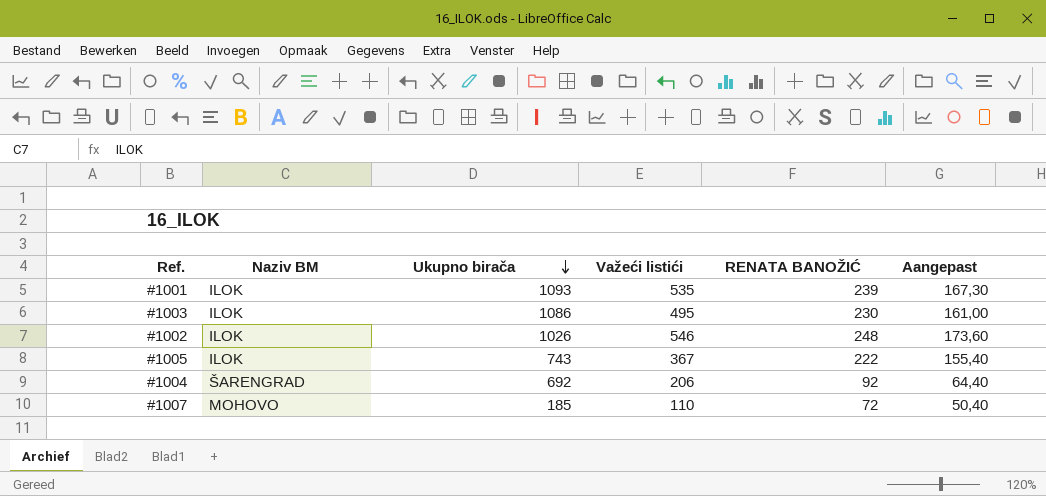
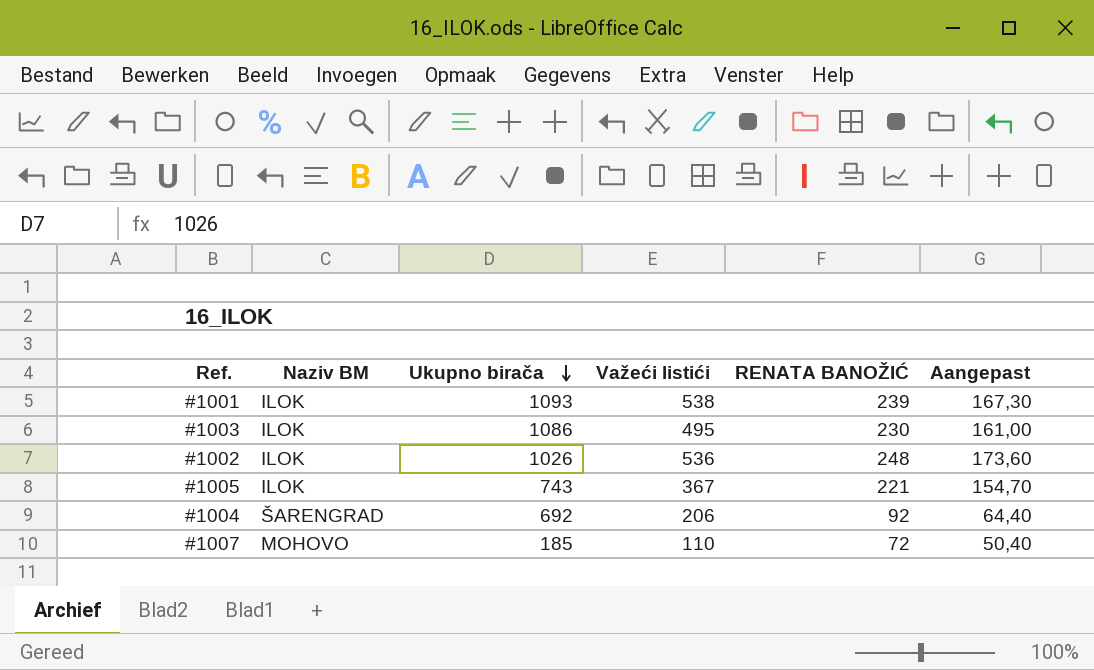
#1001 | Važeći listići: 535 -> 538
#1002 | Važeći listići: 546 -> 536
#1005 | RENATA BANOŽIĆ: 222 -> 221
#1005 | Aangepast: 155,40 -> 154,70

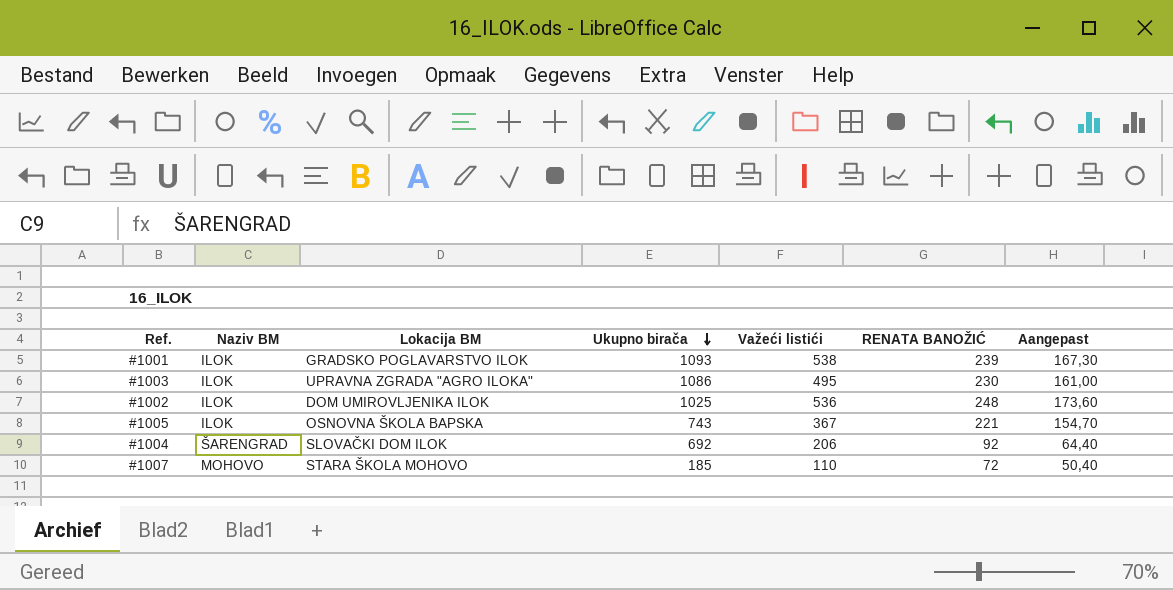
column Lokacija BM | position: none -> 3
#1002 | Ukupno birača: 1026 -> 1025

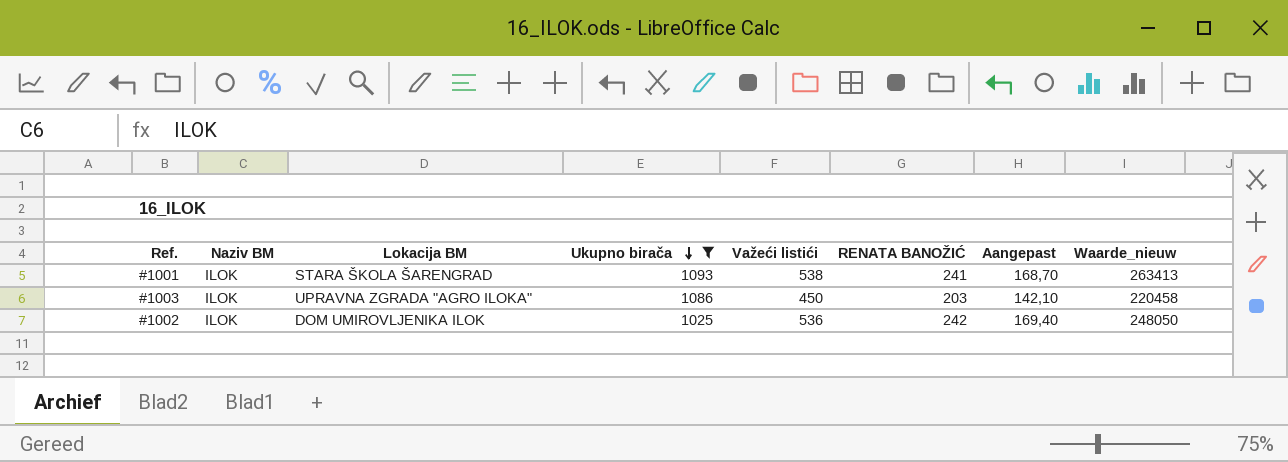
filter: none -> Ukupno birača >= 1025
column Waarde_nieuw | formula: none -> [Ukupno birača] * [RENATA BANOŽIĆ]
#1001 | Lokacija BM: GRADSKO POGLAVARSTVO ILOK -> STARA ŠKOLA ŠARENGRAD
#1001 | RENATA BANOŽIĆ: 239 -> 241
#1001 | Aangepast: 167,30 -> 168,70
#1003 | Važeći listići: 495 -> 450
#1003 | RENATA BANOŽIĆ: 230 -> 203
#1003 | Aangepast: 161,00 -> 142,10
#1002 | RENATA BANOŽIĆ: 248 -> 242
#1002 | Aangepast: 173,60 -> 169,40

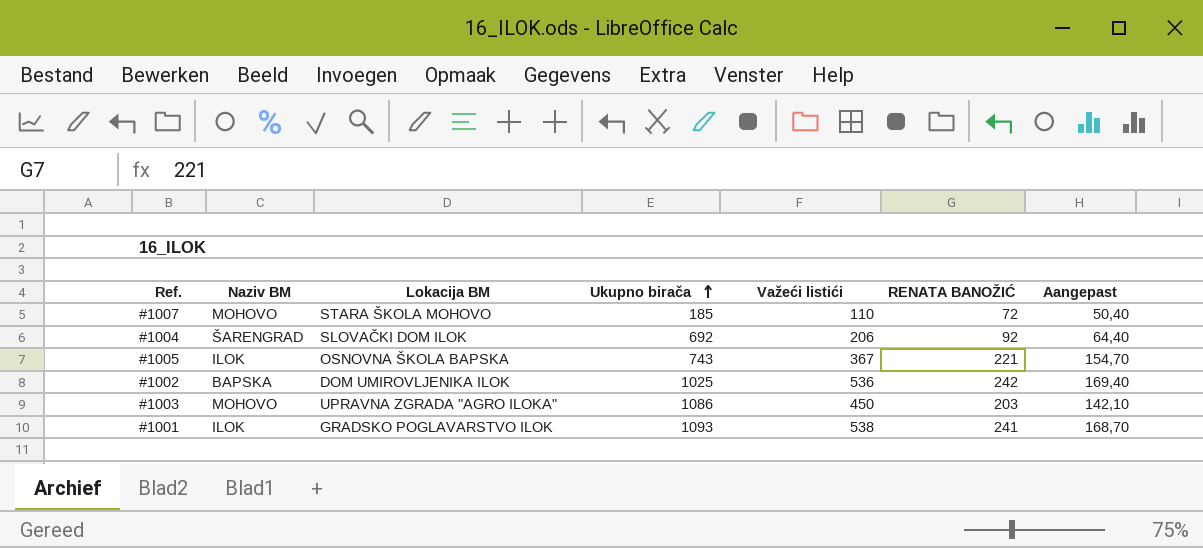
filter: Ukupno birača >= 1025 -> none
row order: Ukupno birača descending -> Ukupno birača ascending
column Waarde_nieuw | formula: [Ukupno birača] * [RENATA BANOŽIĆ] -> none
#1002 | Naziv BM: ILOK -> BAPSKA
#1003 | Naziv BM: ILOK -> MOHOVO
#1001 | Lokacija BM: STARA ŠKOLA ŠARENGRAD -> GRADSKO POGLAVARSTVO ILOK

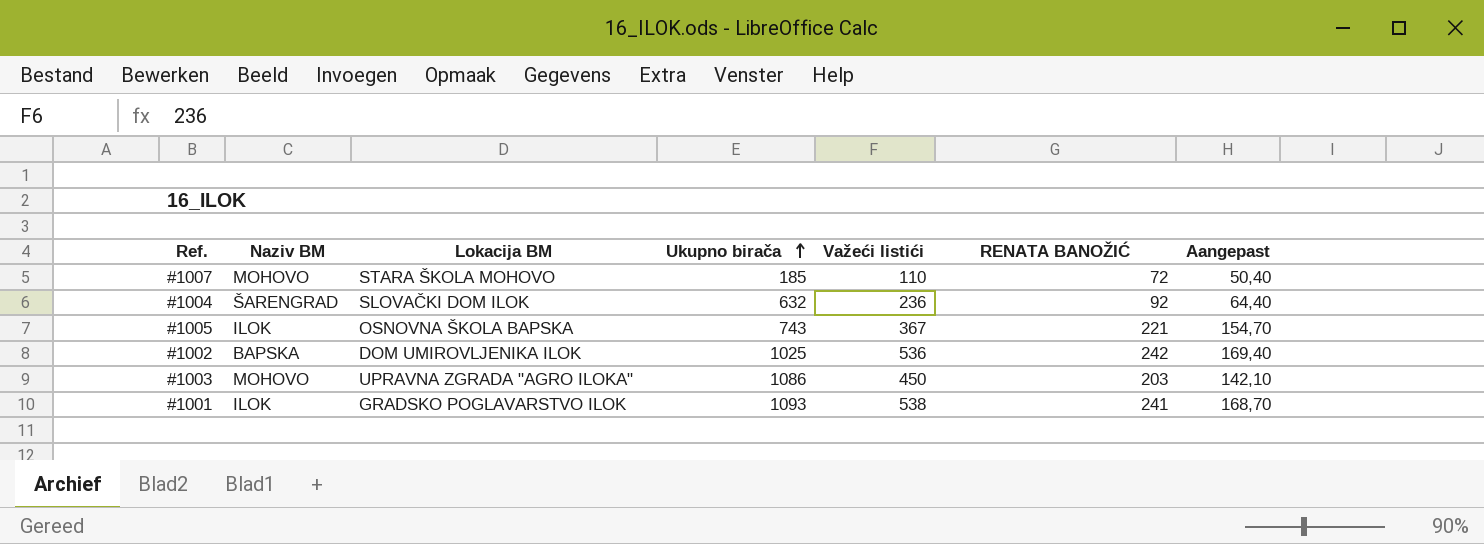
#1004 | Ukupno birača: 692 -> 632
#1004 | Važeći listići: 206 -> 236

